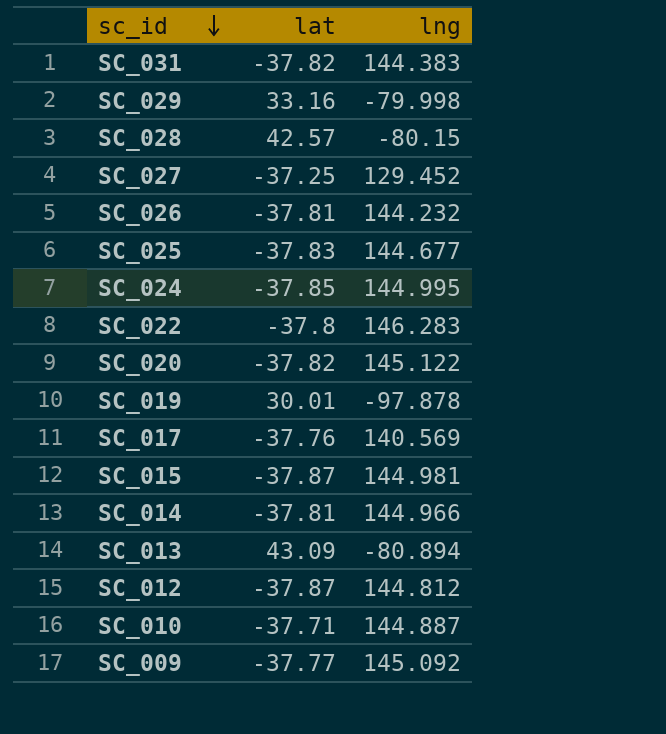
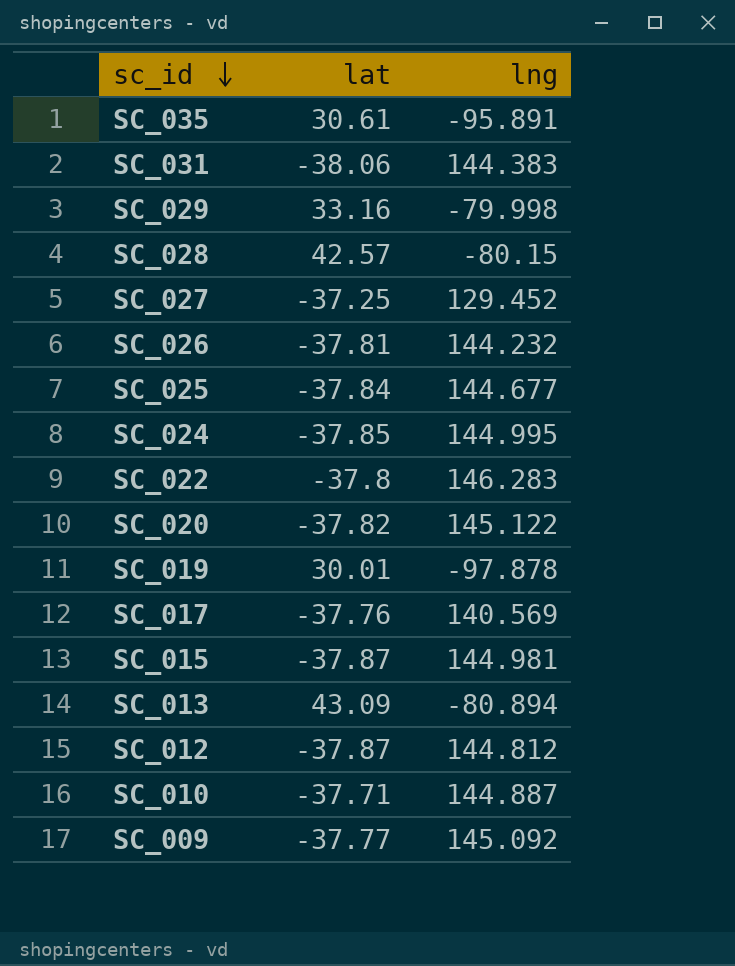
row SC_014: -37.81 | 144.966 -> none
row SC_035: none -> 30.61 | -95.891
SC_031 | lat: -37.82 -> -38.06
SC_025 | lat: -37.83 -> -37.84

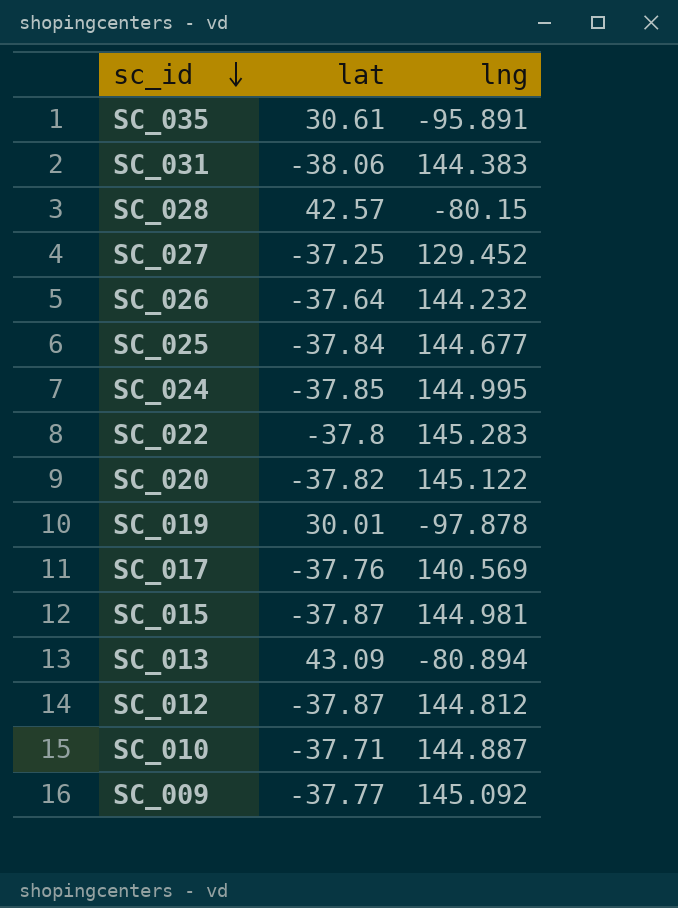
row SC_029: 33.16 | -79.998 -> none
SC_026 | lat: -37.81 -> -37.64
SC_022 | lng: 146.283 -> 145.283

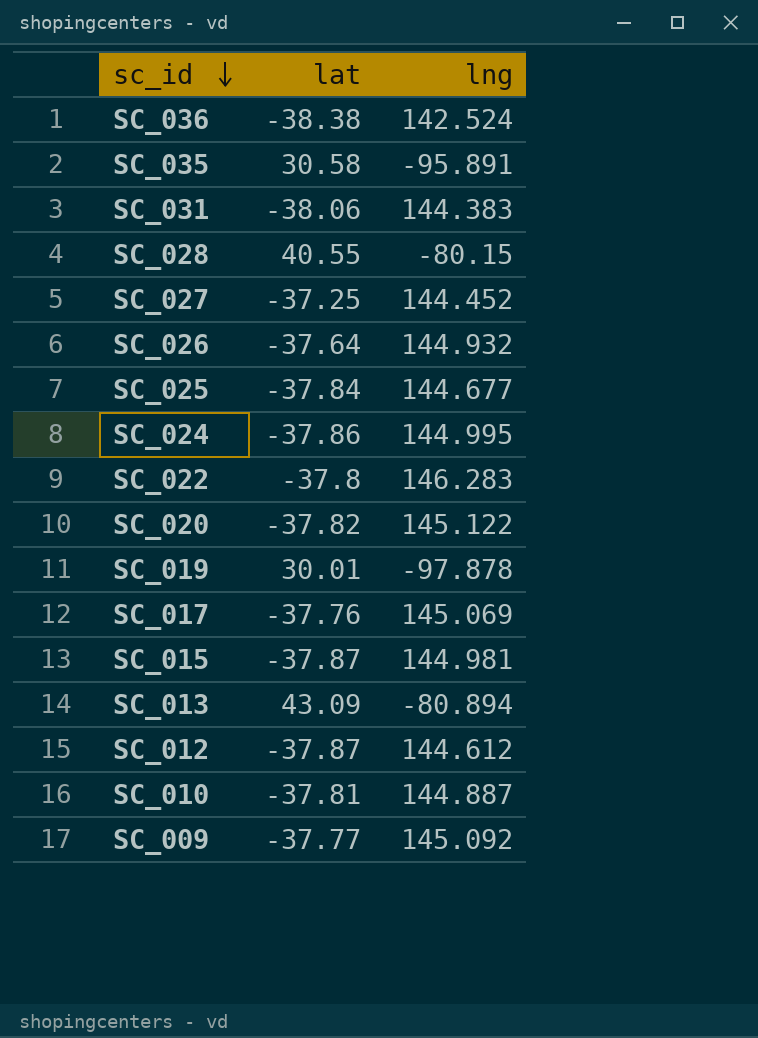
row SC_036: none -> -38.38 | 142.524
SC_035 | lat: 30.61 -> 30.58
SC_028 | lat: 42.57 -> 40.55
SC_027 | lng: 129.452 -> 144.452
SC_026 | lng: 144.232 -> 144.932
SC_024 | lat: -37.85 -> -37.86
SC_022 | lng: 145.283 -> 146.283
SC_017 | lng: 140.569 -> 145.069
SC_012 | lng: 144.812 -> 144.612
SC_010 | lat: -37.71 -> -37.81

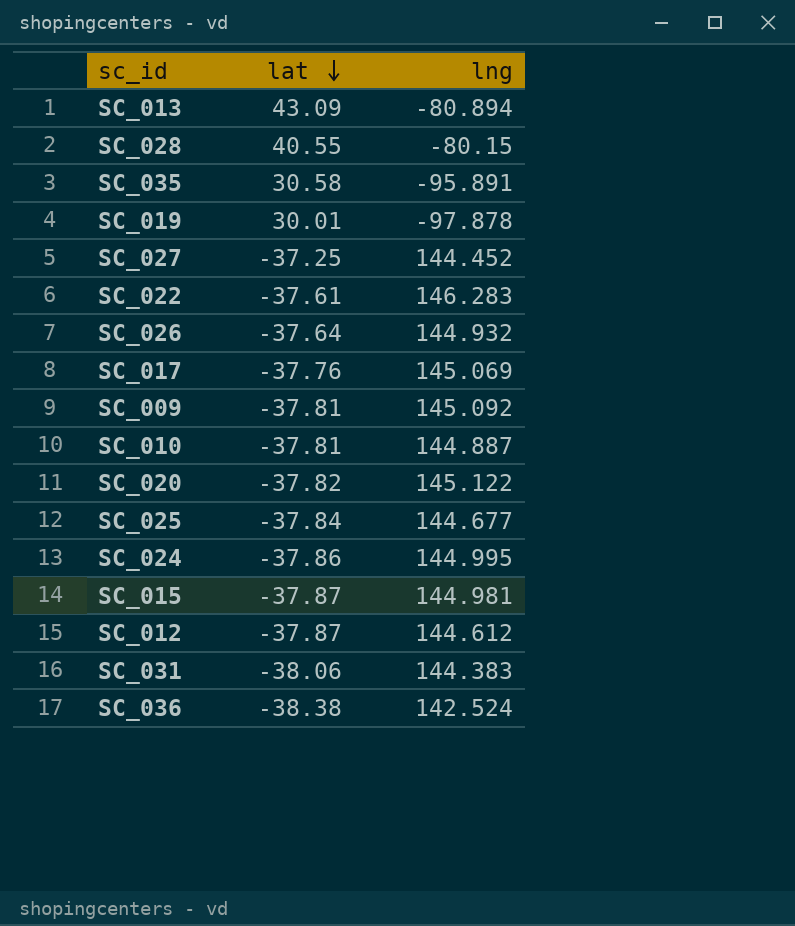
row order: sc_id descending -> lat descending
SC_022 | lat: -37.8 -> -37.61
SC_009 | lat: -37.77 -> -37.81

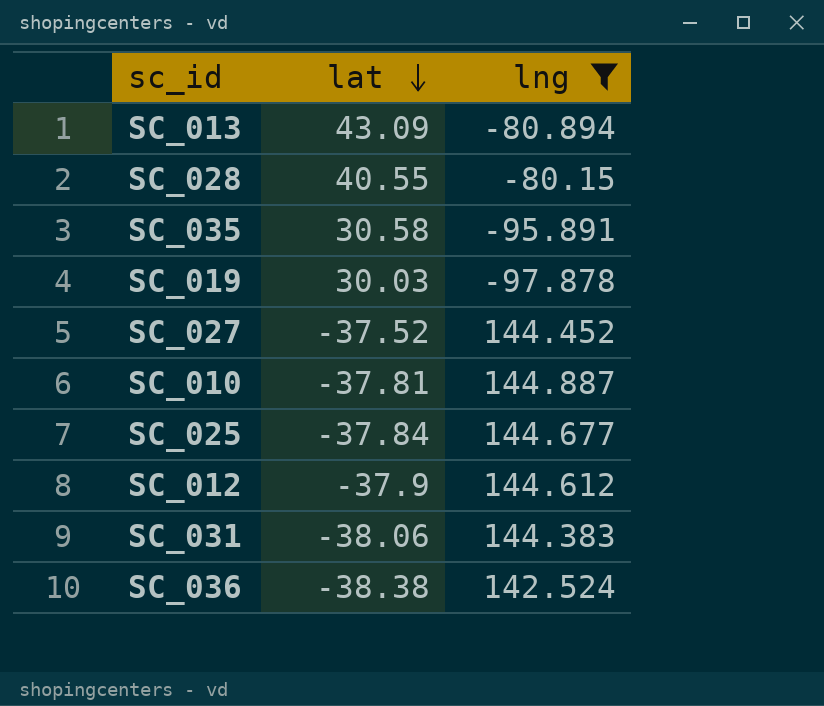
filter: none -> lng <= 144.887
SC_019 | lat: 30.01 -> 30.03
SC_027 | lat: -37.25 -> -37.52
SC_012 | lat: -37.87 -> -37.9

